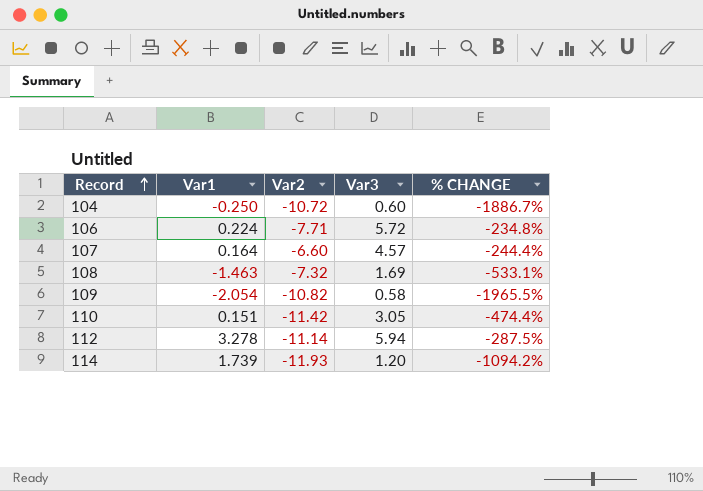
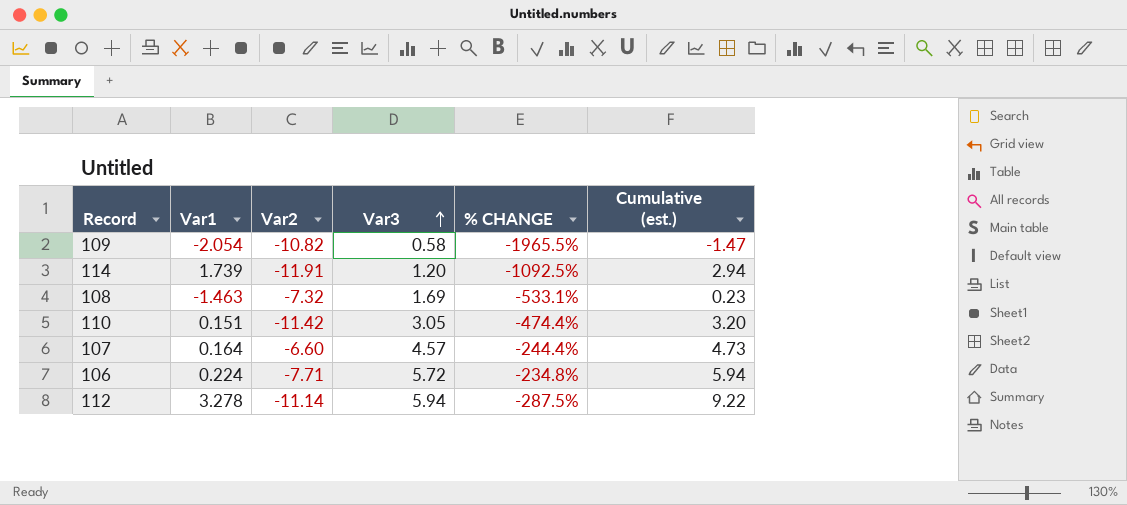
row order: Record ascending -> Var3 ascending
column Cumulative (est.) | formula: none -> [Var1] + [Var3]
row 104: -0.250 | -10.72 | 0.60 | -1886.7% -> none
114 | Var2: -11.93 -> -11.91
114 | % CHANGE: -1094.2% -> -1092.5%

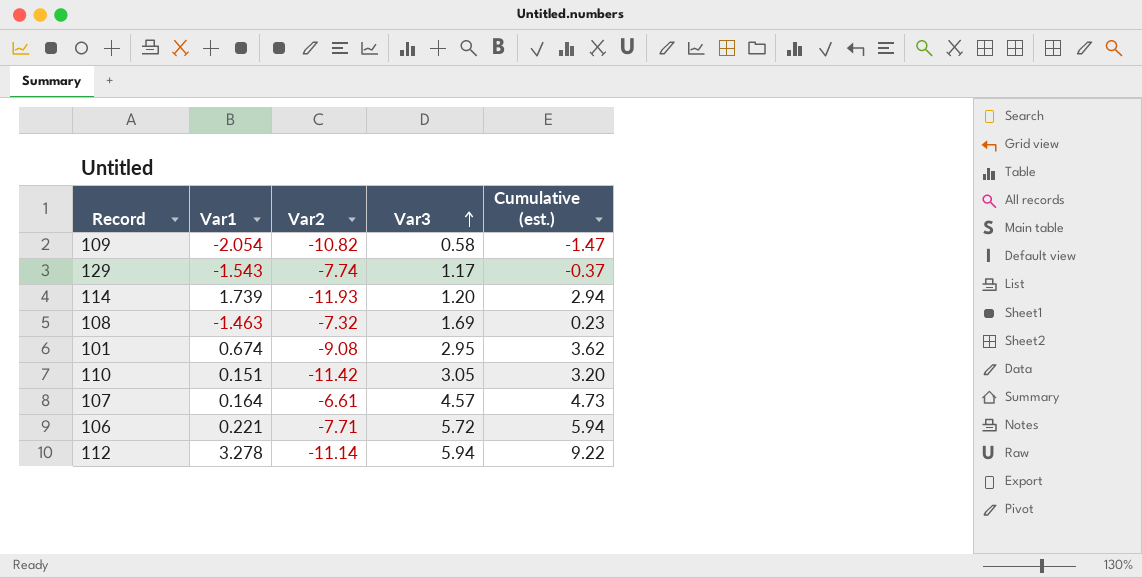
column % CHANGE | formula: ([Var2] - [Var3]) / [Var3] -> none
row 129: none -> -1.543 | -7.74 | 1.17 | -0.37
114 | Var2: -11.91 -> -11.93
row 101: none -> 0.674 | -9.08 | 2.95 | 3.62
107 | Var2: -6.60 -> -6.61
106 | Var1: 0.224 -> 0.221

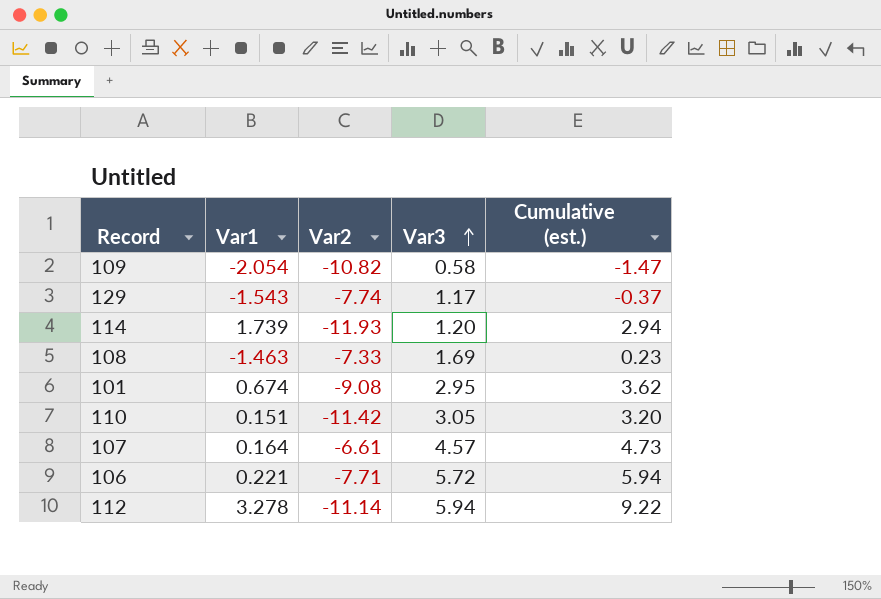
108 | Var2: -7.32 -> -7.33

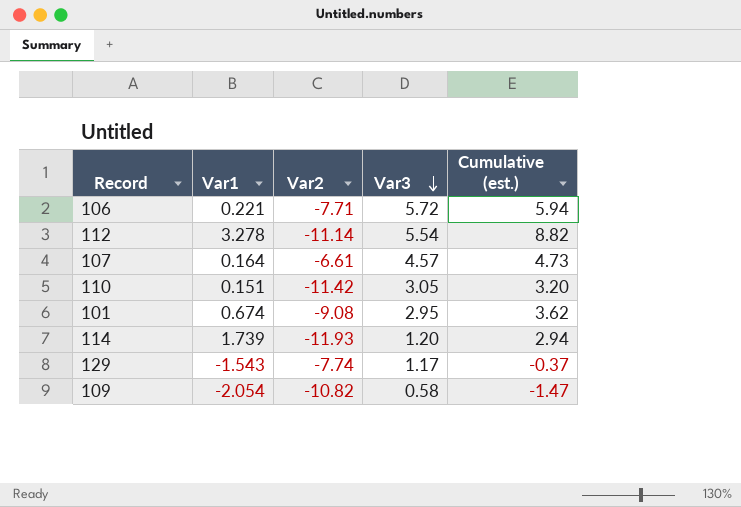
row order: Var3 ascending -> Var3 descending
row 108: -1.463 | -7.33 | 1.69 | 0.23 -> none
112 | Var3: 5.94 -> 5.54
112 | Cumulative (est.): 9.22 -> 8.82

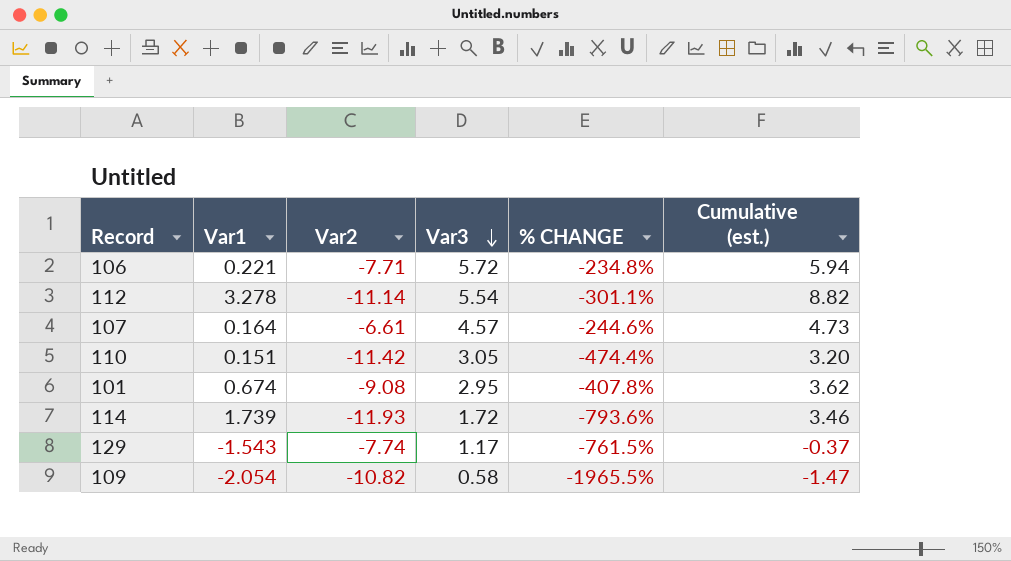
column % CHANGE | formula: none -> ([Var2] - [Var3]) / [Var3]
114 | Var3: 1.20 -> 1.72
114 | Cumulative (est.): 2.94 -> 3.46

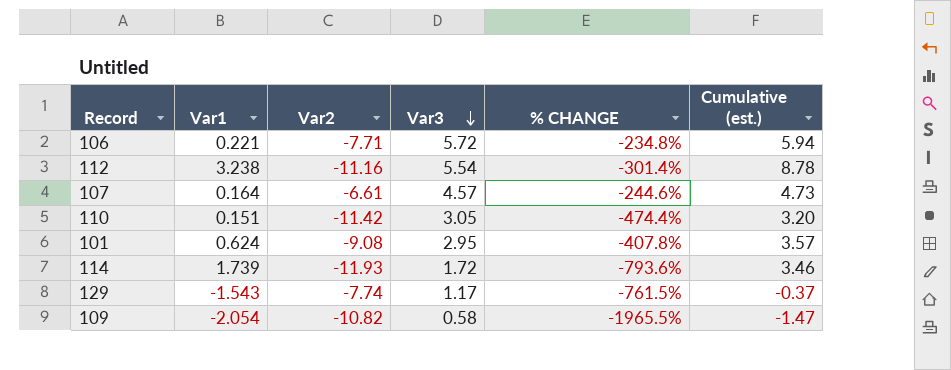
112 | Var1: 3.278 -> 3.238
112 | Var2: -11.14 -> -11.16
112 | % CHANGE: -301.1% -> -301.4%
112 | Cumulative (est.): 8.82 -> 8.78
101 | Var1: 0.674 -> 0.624
101 | Cumulative (est.): 3.62 -> 3.57

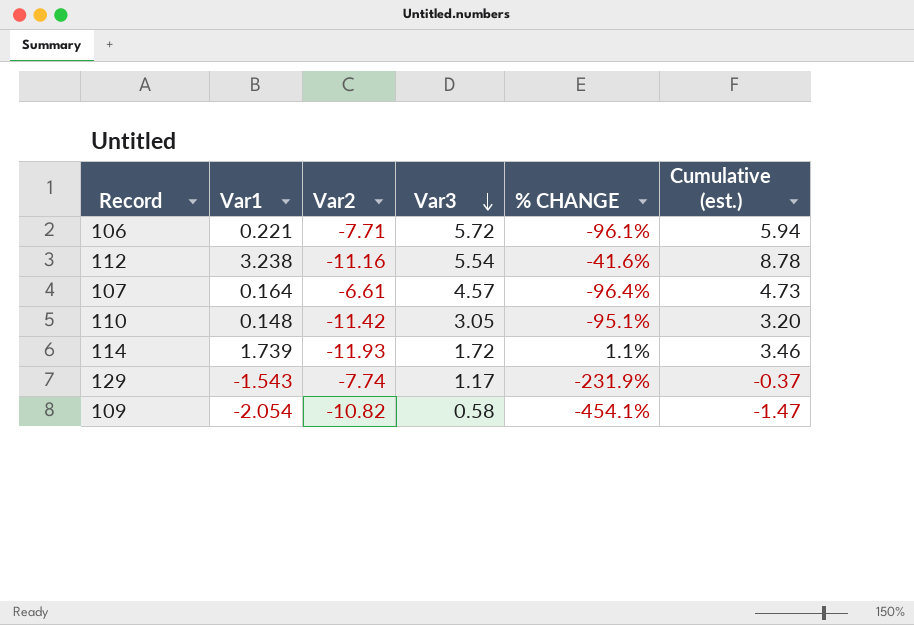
column % CHANGE | formula: ([Var2] - [Var3]) / [Var3] -> ([Var1] - [Var3]) / [Var3]
row 101: 0.624 | -9.08 | 2.95 | -407.8% | 3.57 -> none
110 | Var1: 0.151 -> 0.148

